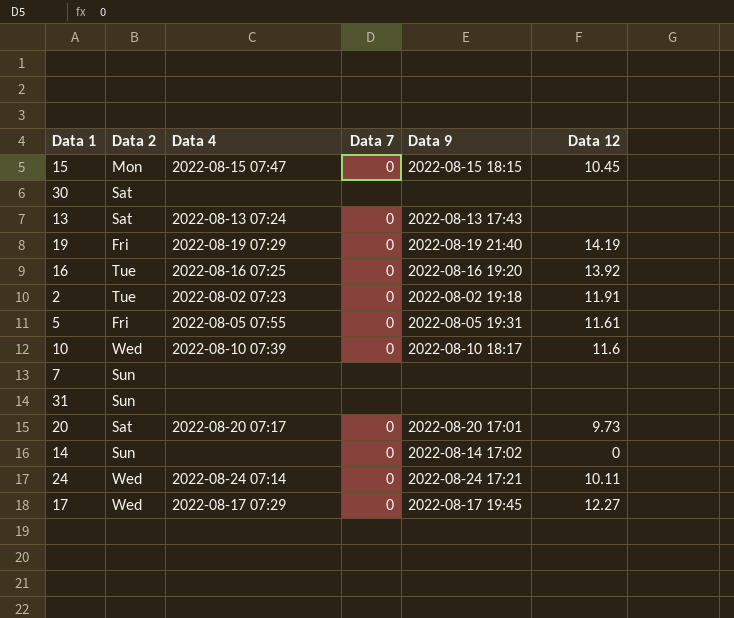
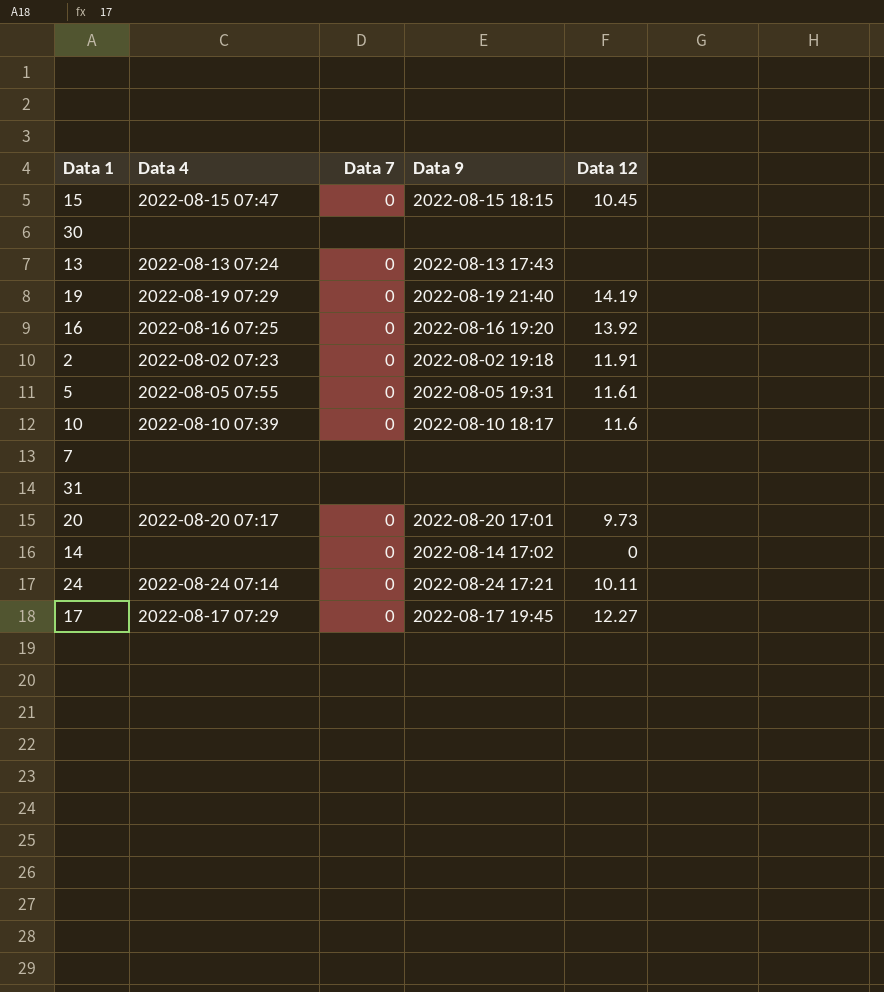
column Data 2 | position: 2 -> none

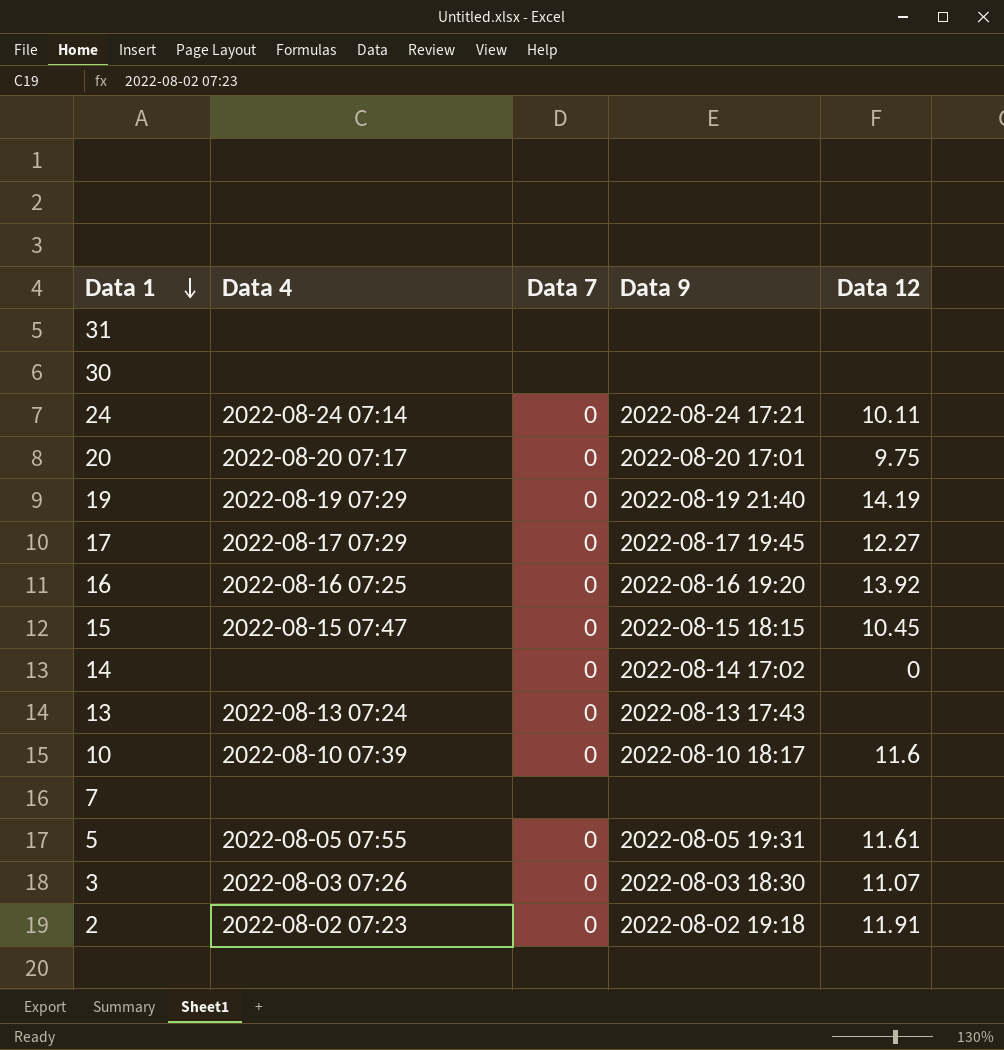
row order: none -> Data 1 descending
20 | Data 12: 9.73 -> 9.75
row 3: none -> 2022-08-03 07:26 | 0 | 2022-08-03 18:30 | 11.07

